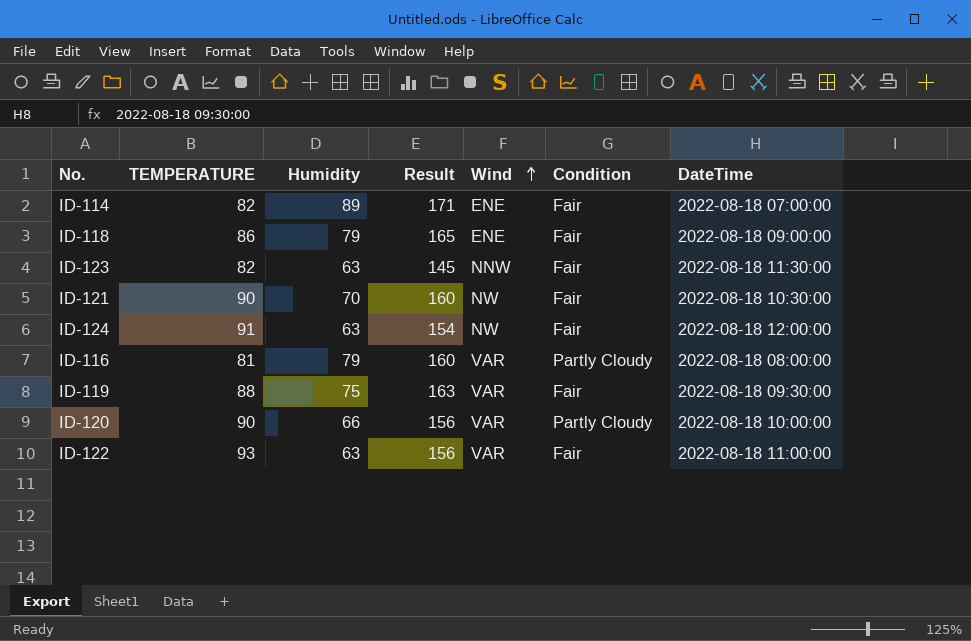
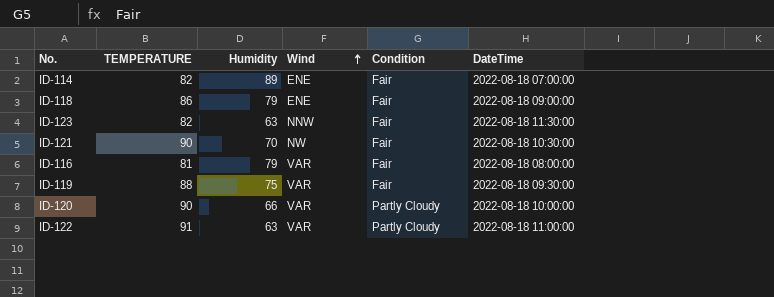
column Result | formula: [TEMPERATURE] + [Humidity] -> none
row ID-124: 91 | 63 | 154 | NW | Fair | 2022-08-18 12:00:00 -> none
ID-116 | Condition: Partly Cloudy -> Fair
ID-122 | TEMPERATURE: 93 -> 91
ID-122 | Condition: Fair -> Partly Cloudy

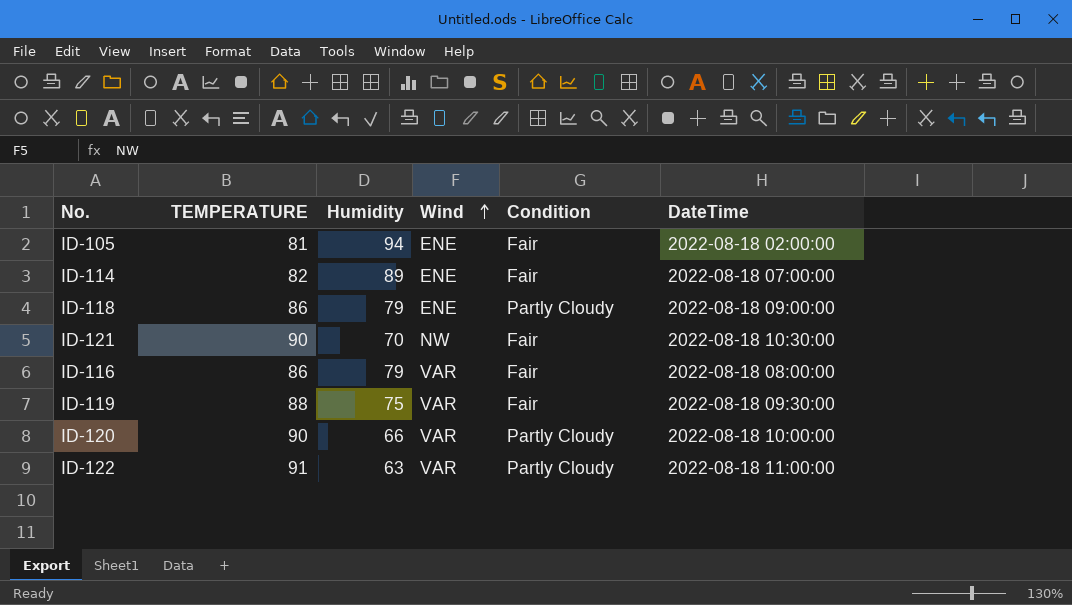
row ID-123: 82 | 63 | NNW | Fair | 2022-08-18 11:30:00 -> none
row ID-105: none -> 81 | 94 | ENE | Fair | 2022-08-18 02:00:00
ID-118 | Condition: Fair -> Partly Cloudy
ID-116 | TEMPERATURE: 81 -> 86

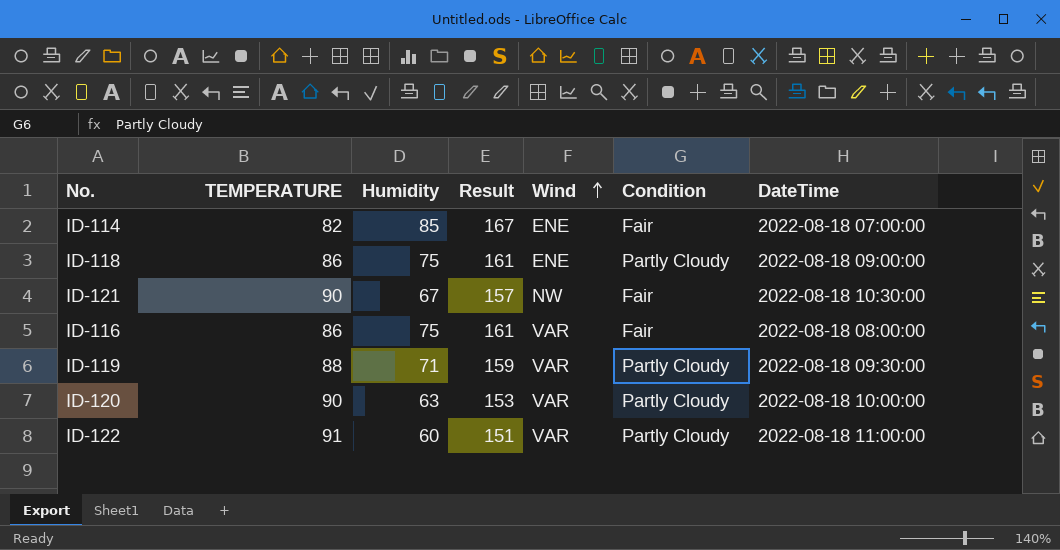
column Result | formula: none -> [TEMPERATURE] + [Humidity]
row ID-105: 81 | 94 | ENE | Fair | 2022-08-18 02:00:00 -> none
ID-114 | Humidity: 89 -> 85
ID-118 | Humidity: 79 -> 75
ID-121 | Humidity: 70 -> 67
ID-116 | Humidity: 79 -> 75
ID-119 | Humidity: 75 -> 71
ID-119 | Condition: Fair -> Partly Cloudy
ID-120 | Humidity: 66 -> 63
ID-122 | Humidity: 63 -> 60

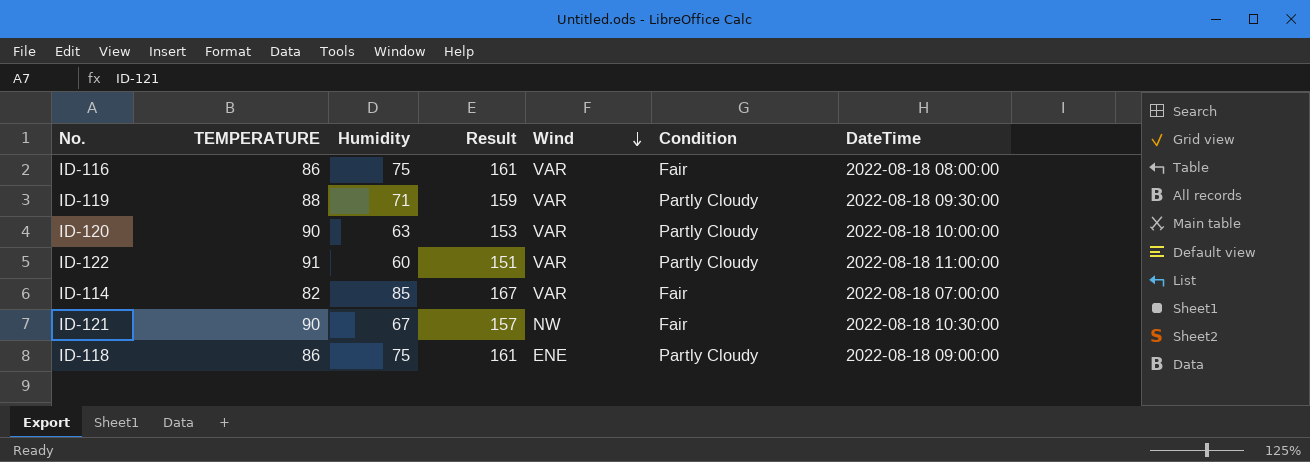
row order: Wind ascending -> Wind descending
ID-114 | Wind: ENE -> VAR

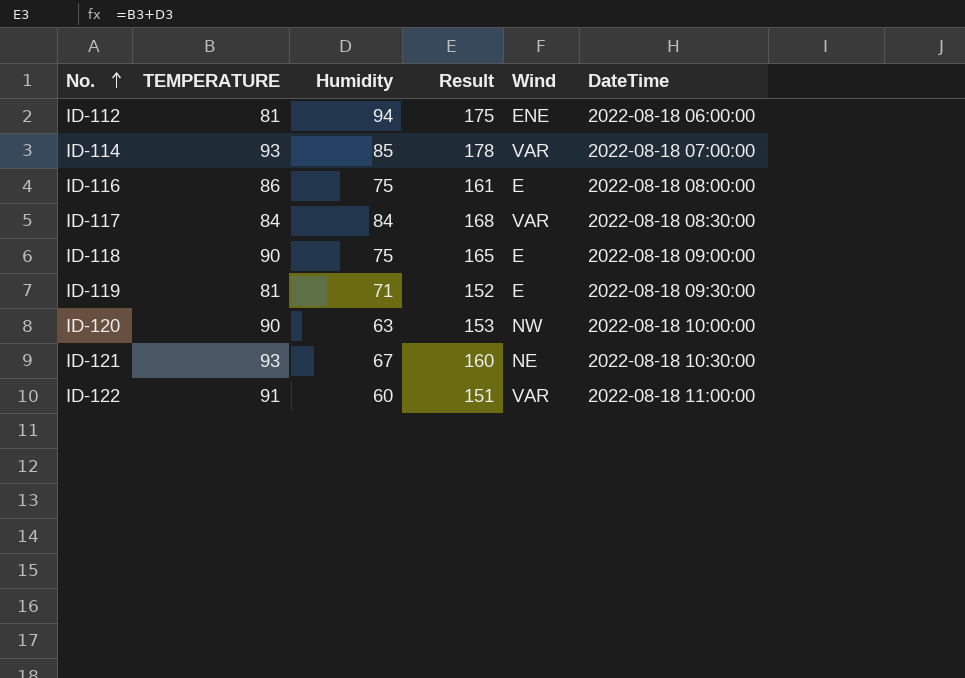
row order: Wind descending -> No. ascending
column Condition | position: 6 -> none
row ID-112: none -> 81 | 94 | 175 | ENE | 2022-08-18 06:00:00
ID-114 | TEMPERATURE: 82 -> 93
ID-114 | Result: 167 -> 178
ID-116 | Wind: VAR -> E
row ID-117: none -> 84 | 84 | 168 | VAR | 2022-08-18 08:30:00
ID-118 | TEMPERATURE: 86 -> 90
ID-118 | Result: 161 -> 165
ID-118 | Wind: ENE -> E
ID-119 | TEMPERATURE: 88 -> 81
ID-119 | Result: 159 -> 152
ID-119 | Wind: VAR -> E
ID-120 | Wind: VAR -> NW
ID-121 | TEMPERATURE: 90 -> 93
ID-121 | Result: 157 -> 160
ID-121 | Wind: NW -> NE

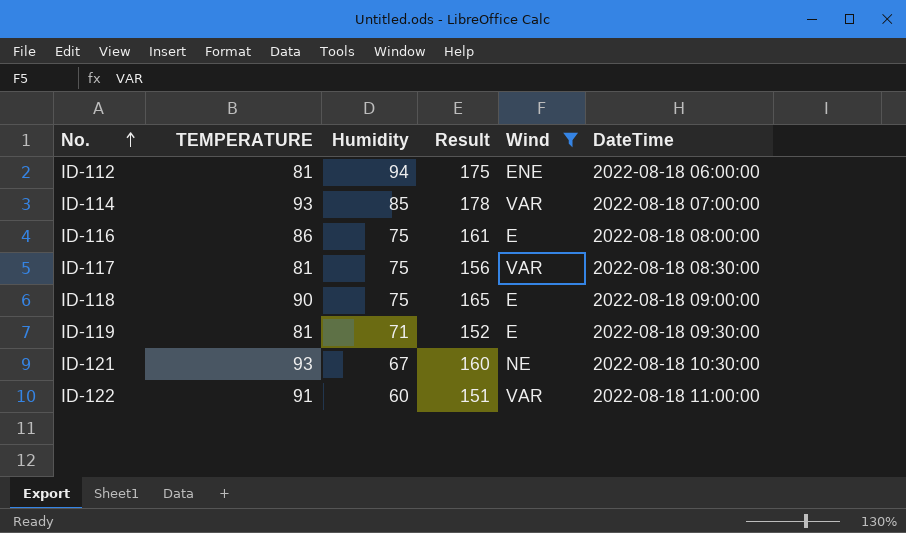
filter: none -> Wind != NW
ID-117 | TEMPERATURE: 84 -> 81
ID-117 | Humidity: 84 -> 75
ID-117 | Result: 168 -> 156

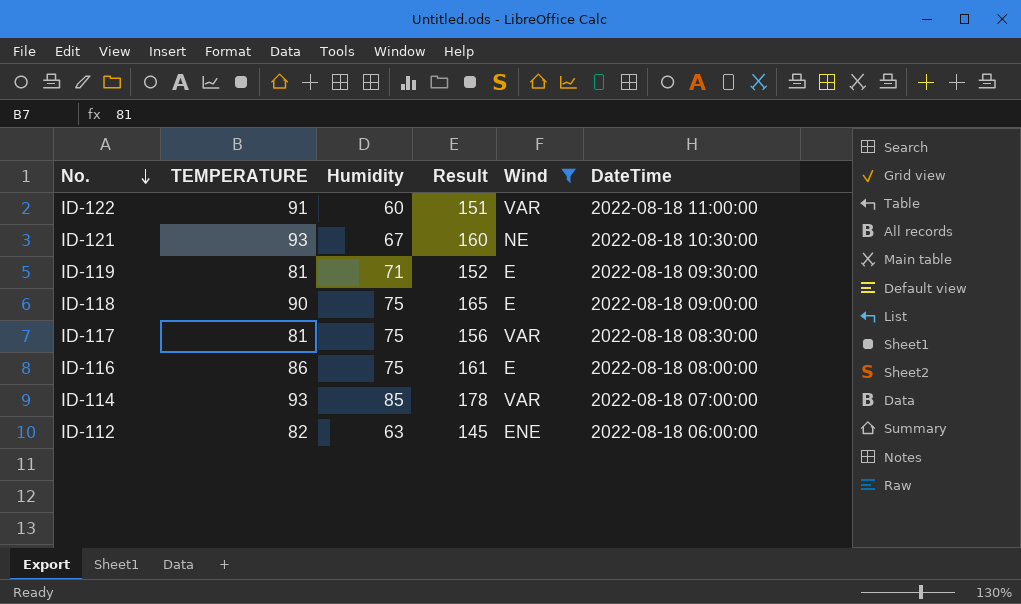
row order: No. ascending -> No. descending
ID-112 | TEMPERATURE: 81 -> 82
ID-112 | Humidity: 94 -> 63
ID-112 | Result: 175 -> 145

